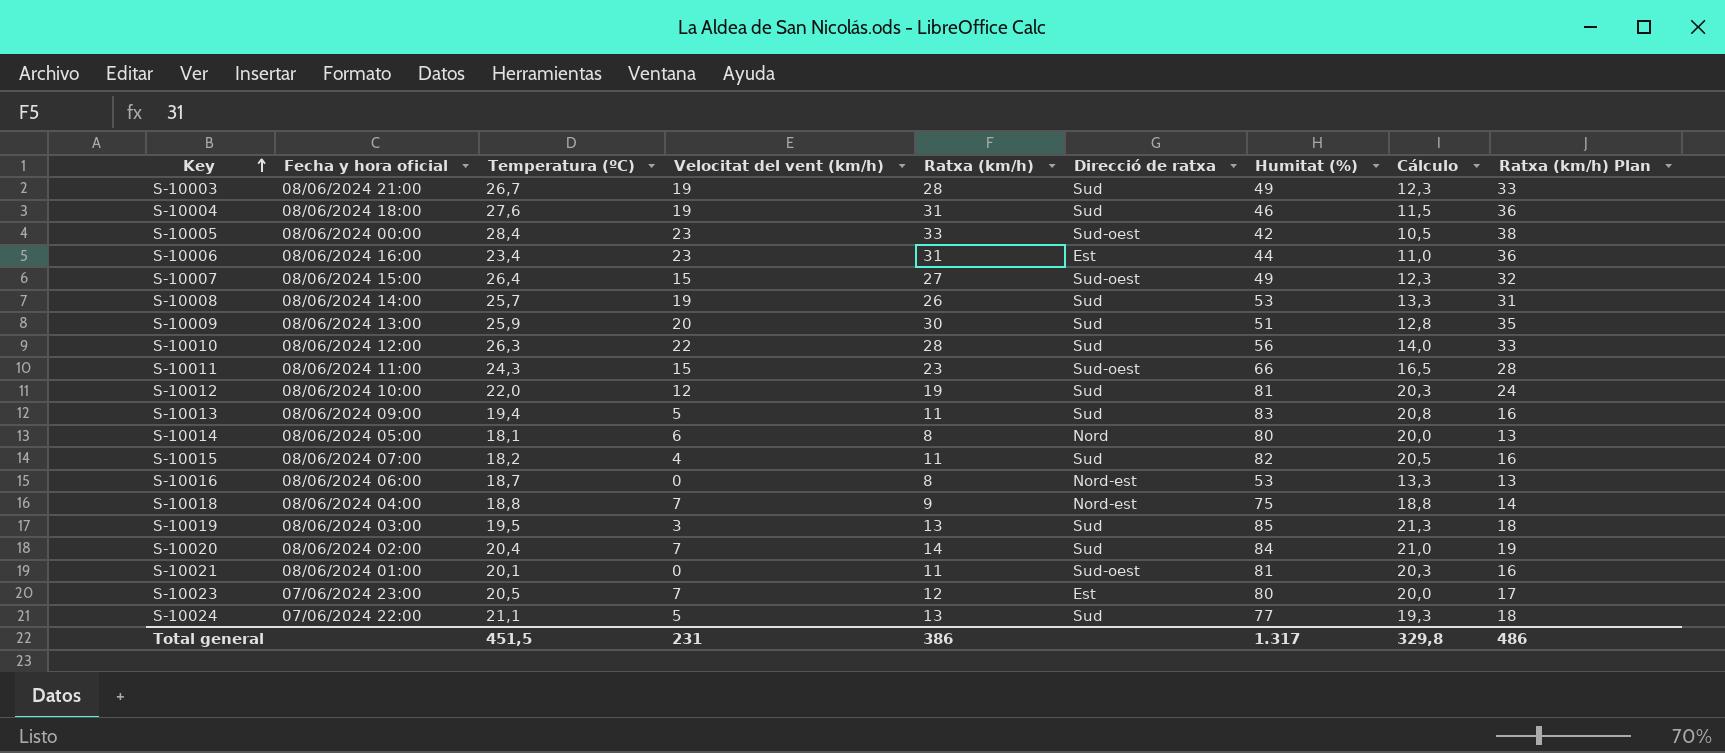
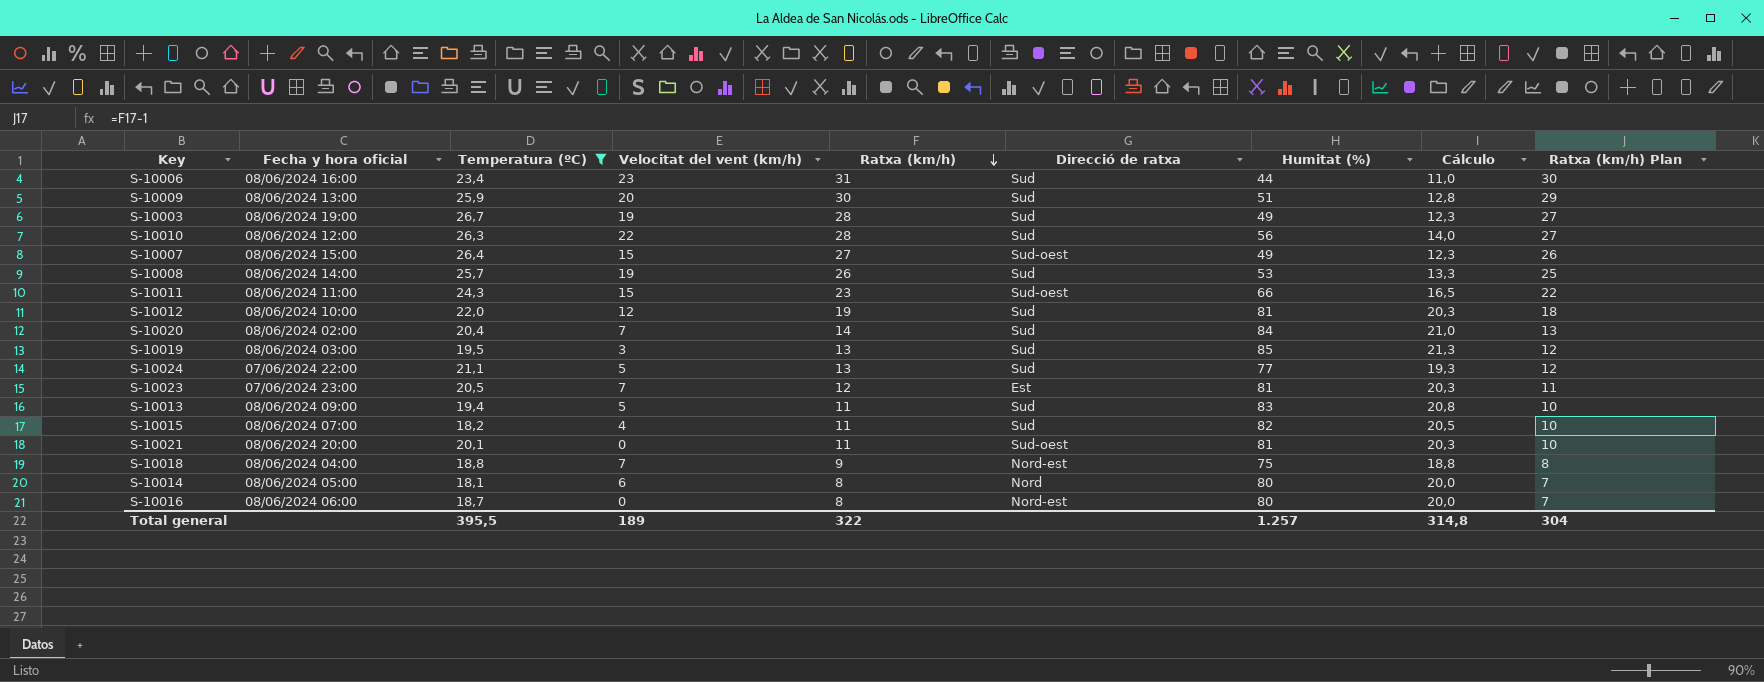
filter: none -> Temperatura (ºC) <= 26,7
row order: Key ascending -> Ratxa (km/h) descending
column Ratxa (km/h) Plan | formula: [Ratxa (km/h)] + 5 -> [Ratxa (km/h)] - 1
S-10006 | Direcció de ratxa: Est -> Sud
S-10003 | Fecha y hora oficial: 08/06/2024 21:00 -> 08/06/2024 19:00
S-10023 | Humitat (%): 80 -> 81
S-10023 | Cálculo: 20,0 -> 20,3
S-10021 | Fecha y hora oficial: 08/06/2024 01:00 -> 08/06/2024 20:00
S-10016 | Humitat (%): 53 -> 80
S-10016 | Cálculo: 13,3 -> 20,0
Total general | Temperatura (ºC): 451,5 -> 395,5
Total general | Velocitat del vent (km/h): 231 -> 189
Total general | Ratxa (km/h): 386 -> 322
Total general | Humitat (%): 1.317 -> 1.257
Total general | Cálculo: 329,8 -> 314,8
Total general | Ratxa (km/h) Plan: 486 -> 304

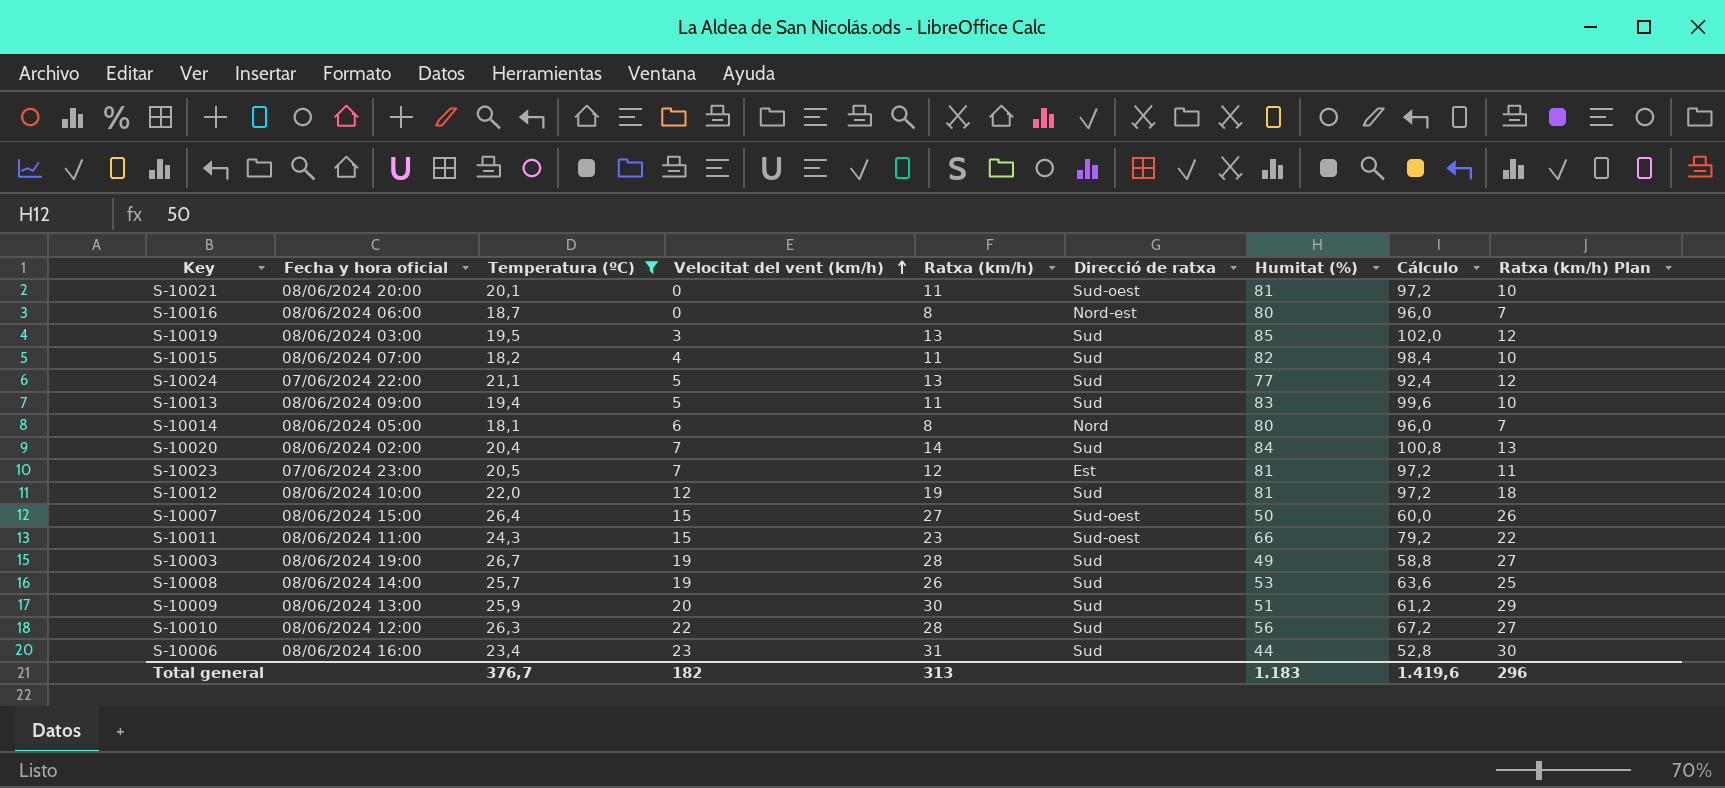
row order: Ratxa (km/h) descending -> Velocitat del vent (km/h) ascending
column Cálculo | formula: [Humitat (%)] * 0,25 -> [Humitat (%)] * 1,2
row S-10018: 08/06/2024 04:00 | 18,8 | 7 | 9 | Nord-est | 75 | 18,8 | 8 -> none
S-10007 | Humitat (%): 49 -> 50
Total general | Temperatura (ºC): 395,5 -> 376,7
Total general | Velocitat del vent (km/h): 189 -> 182
Total general | Ratxa (km/h): 322 -> 313
Total general | Humitat (%): 1.257 -> 1.183
Total general | Cálculo: 314,8 -> 1.419,6
Total general | Ratxa (km/h) Plan: 304 -> 296

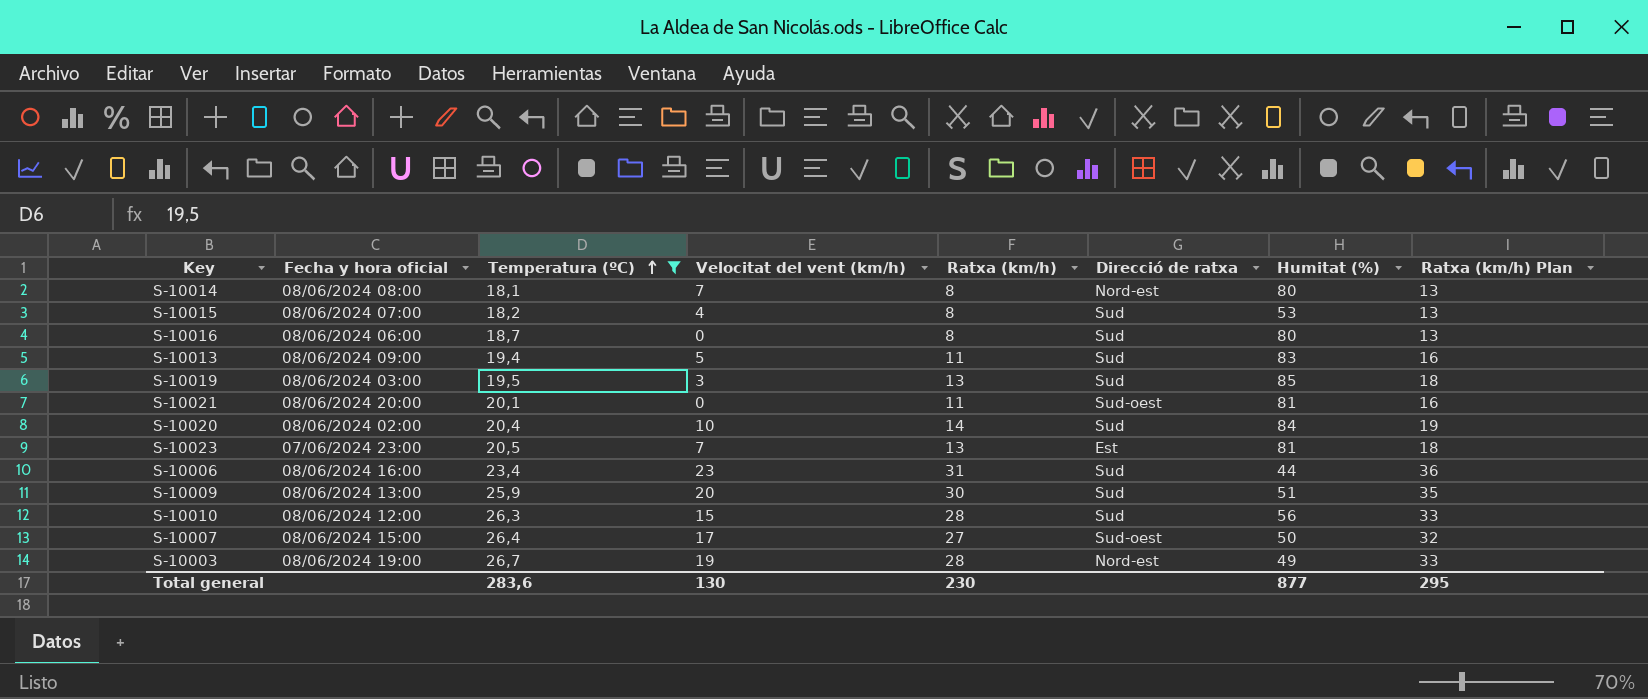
row order: Velocitat del vent (km/h) ascending -> Temperatura (ºC) ascending
column Cálculo | formula: [Humitat (%)] * 1,2 -> none
column Ratxa (km/h) Plan | formula: [Ratxa (km/h)] - 1 -> [Ratxa (km/h)] + 5
row S-10024: 07/06/2024 22:00 | 21,1 | 5 | 13 | Sud | 77 | 92,4 | 12 -> none
row S-10012: 08/06/2024 10:00 | 22,0 | 12 | 19 | Sud | 81 | 97,2 | 18 -> none
row S-10011: 08/06/2024 11:00 | 24,3 | 15 | 23 | Sud-oest | 66 | 79,2 | 22 -> none
row S-10008: 08/06/2024 14:00 | 25,7 | 19 | 26 | Sud | 53 | 63,6 | 25 -> none
S-10014 | Fecha y hora oficial: 08/06/2024 05:00 -> 08/06/2024 08:00
S-10014 | Velocitat del vent (km/h): 6 -> 7
S-10014 | Direcció de ratxa: Nord -> Nord-est
S-10015 | Ratxa (km/h): 11 -> 8
S-10015 | Humitat (%): 82 -> 53
S-10016 | Direcció de ratxa: Nord-est -> Sud
S-10020 | Velocitat del vent (km/h): 7 -> 10
S-10023 | Ratxa (km/h): 12 -> 13
S-10010 | Velocitat del vent (km/h): 22 -> 15
S-10007 | Velocitat del vent (km/h): 15 -> 17
S-10003 | Direcció de ratxa: Sud -> Nord-est
Total general | Temperatura (ºC): 376,7 -> 283,6
Total general | Velocitat del vent (km/h): 182 -> 130
Total general | Ratxa (km/h): 313 -> 230
Total general | Humitat (%): 1.183 -> 877
Total general | Ratxa (km/h) Plan: 296 -> 295

